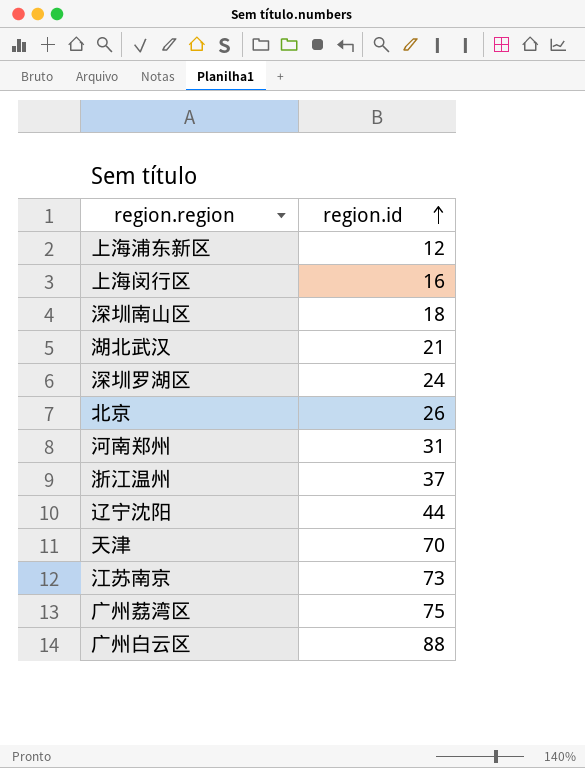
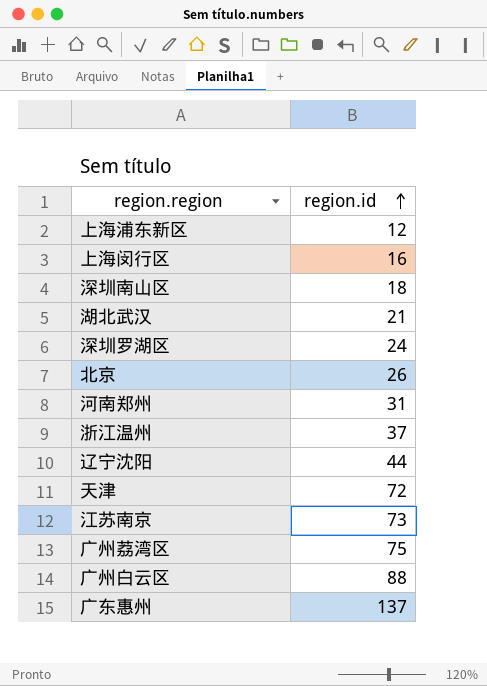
天津 | region.id: 70 -> 72
row 广东惠州: none -> 137

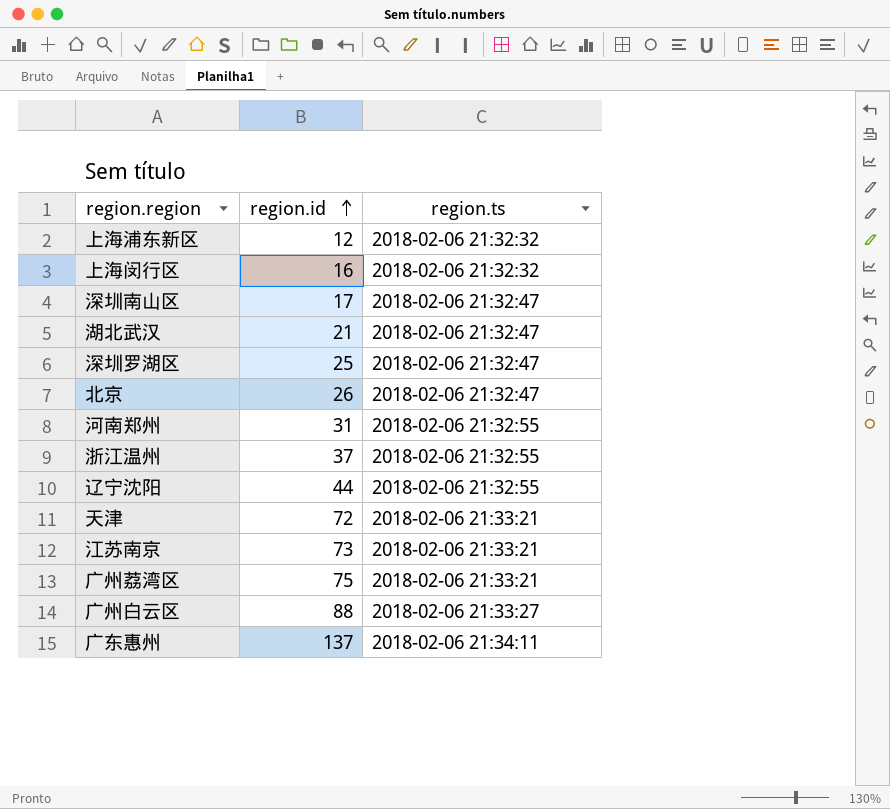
column region.ts | position: none -> 3
深圳南山区 | region.id: 18 -> 17
深圳罗湖区 | region.id: 24 -> 25

